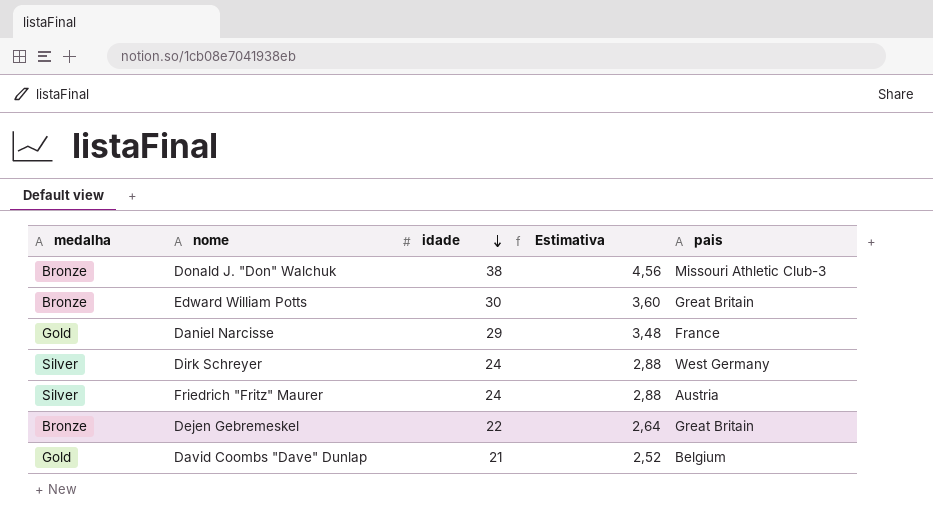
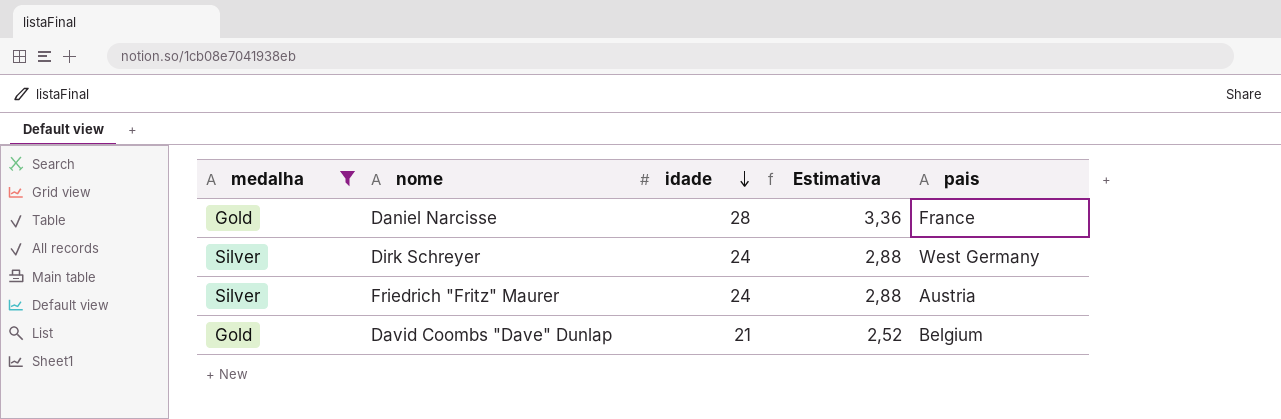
filter: none -> medalha != Bronze
Daniel Narcisse | idade: 29 -> 28
Daniel Narcisse | Estimativa: 3,48 -> 3,36

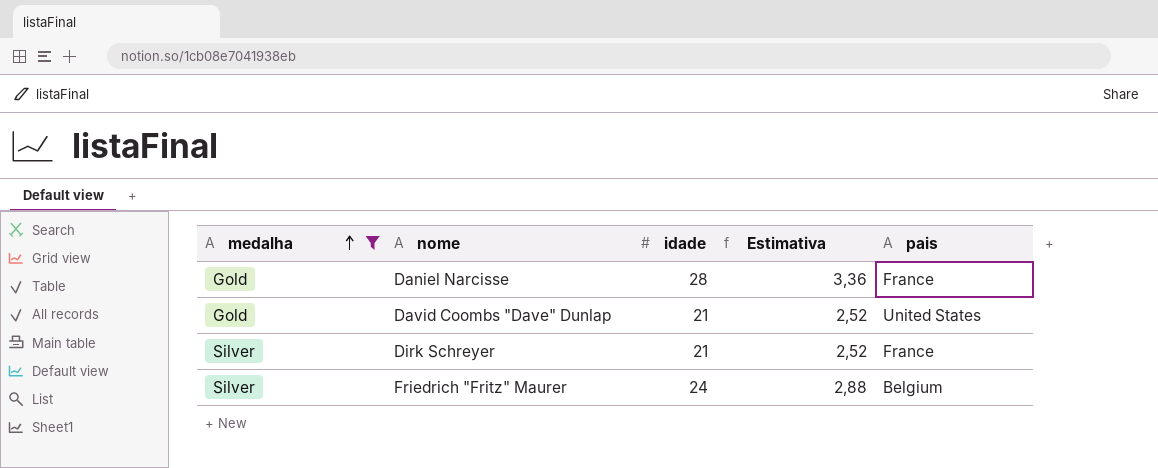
row order: idade descending -> medalha ascending
David Coombs "Dave" Dunlap | pais: Belgium -> United States
Dirk Schreyer | idade: 24 -> 21
Dirk Schreyer | Estimativa: 2,88 -> 2,52
Dirk Schreyer | pais: West Germany -> France
Friedrich "Fritz" Maurer | pais: Austria -> Belgium

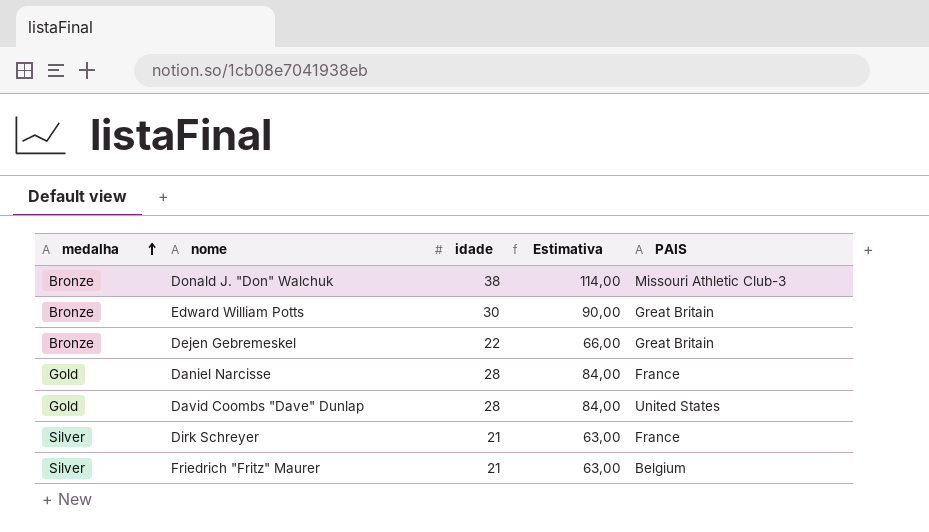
filter: medalha != Bronze -> none
column Estimativa | formula: [idade] * 0,12 -> [idade] * 3
column name: pais -> PAIS
David Coombs "Dave" Dunlap | idade: 21 -> 28
Friedrich "Fritz" Maurer | idade: 24 -> 21

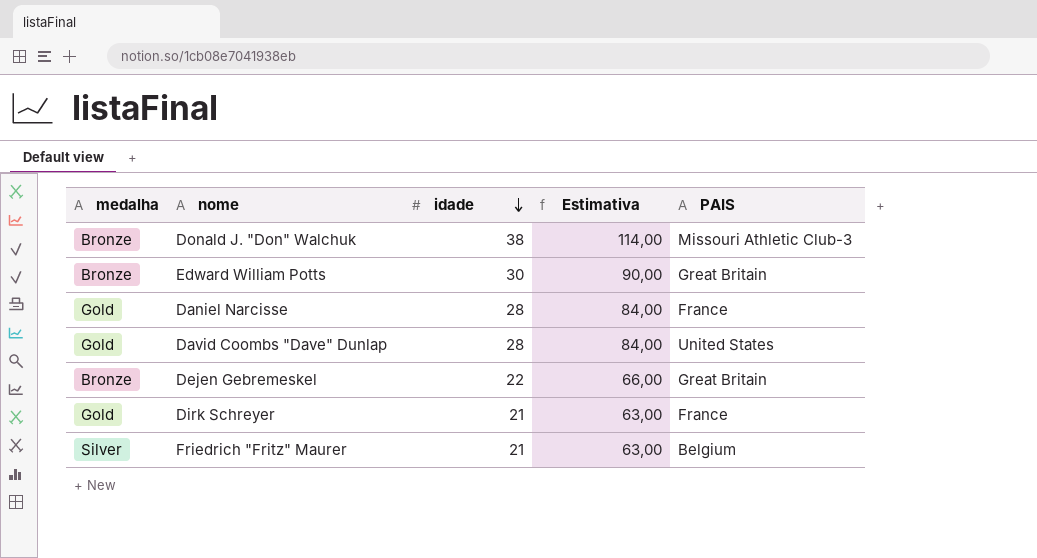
row order: medalha ascending -> idade descending
Dirk Schreyer | medalha: Silver -> Gold

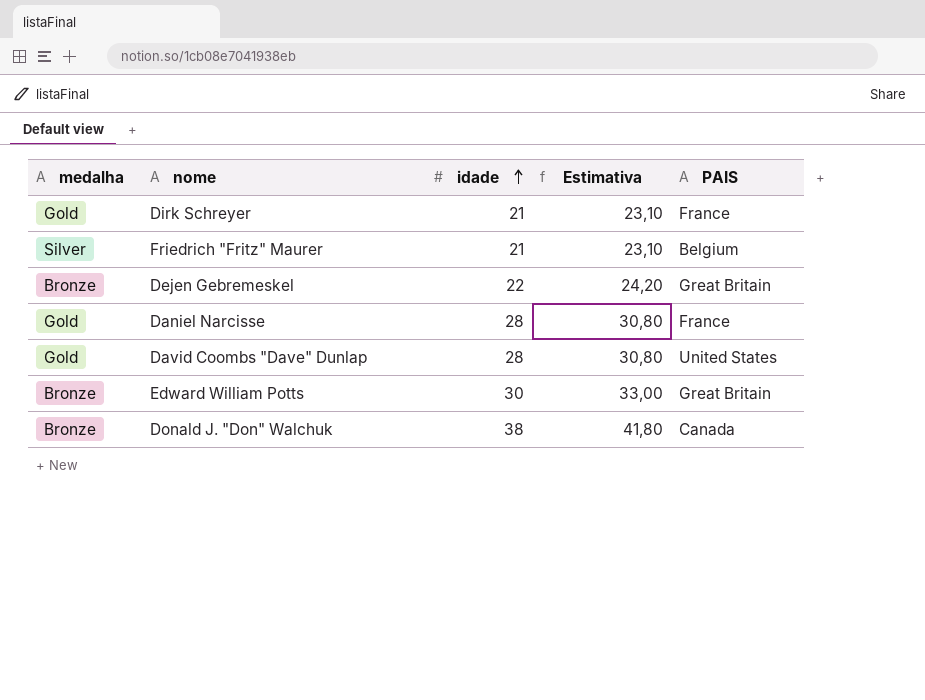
row order: idade descending -> idade ascending
column Estimativa | formula: [idade] * 3 -> [idade] * 1,1
Donald J. "Don" Walchuk | PAIS: Missouri Athletic Club-3 -> Canada

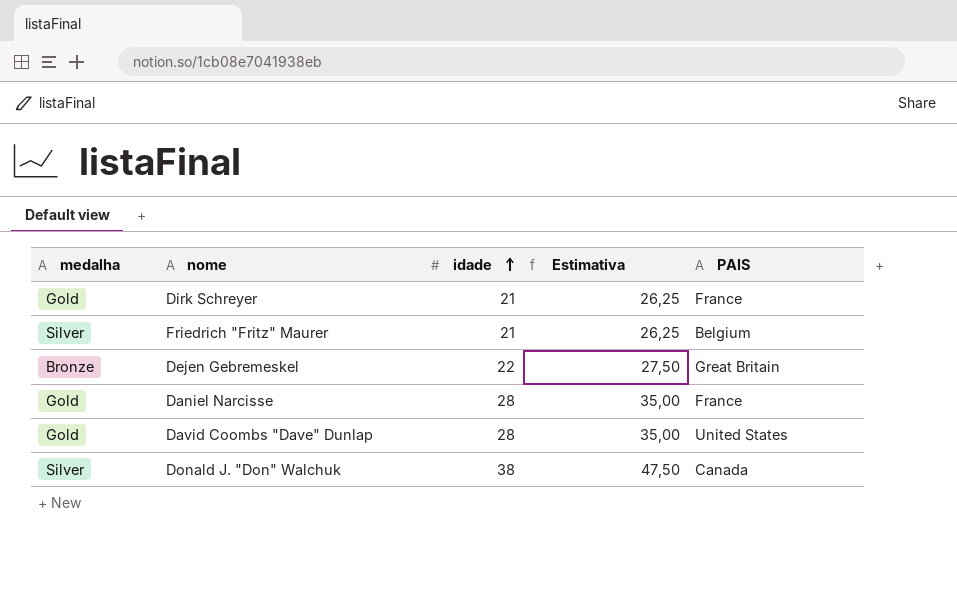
column Estimativa | formula: [idade] * 1,1 -> [idade] * 1,25
row Edward William Potts: Bronze | 30 | 33,00 | Great Britain -> none
Donald J. "Don" Walchuk | medalha: Bronze -> Silver

